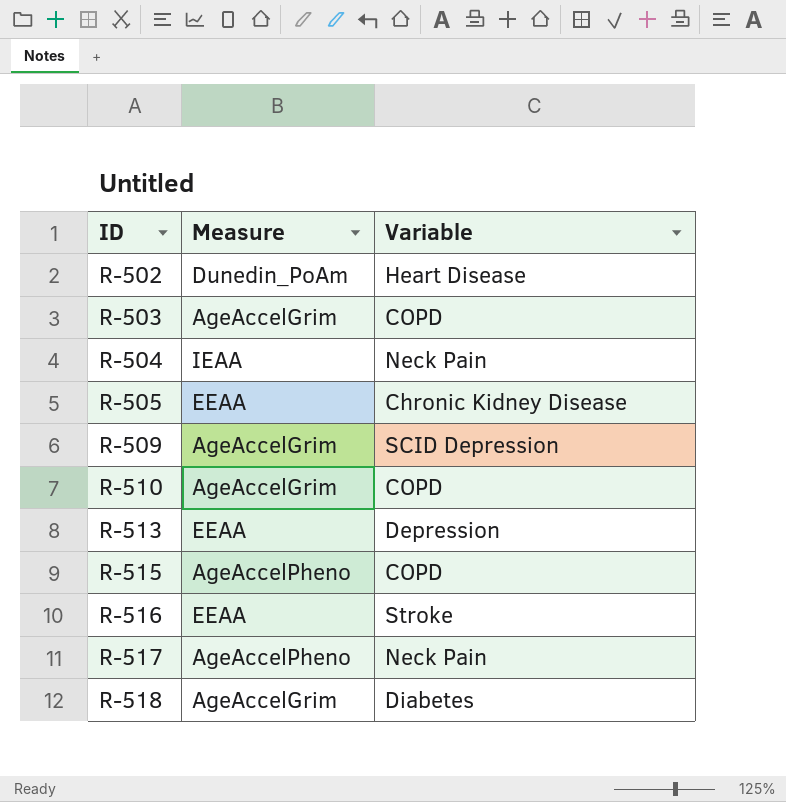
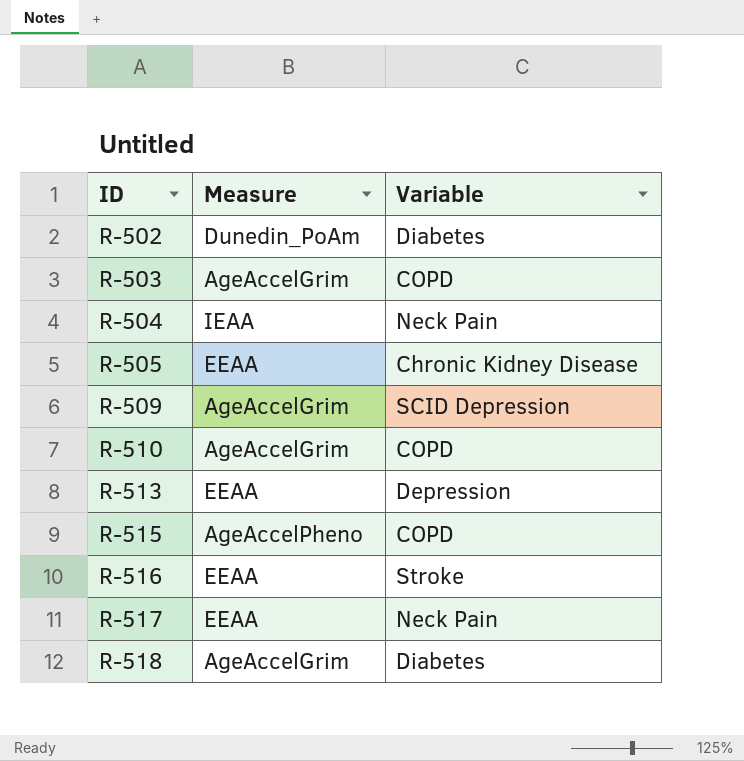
R-502 | Variable: Heart Disease -> Diabetes
R-517 | Measure: AgeAccelPheno -> EEAA

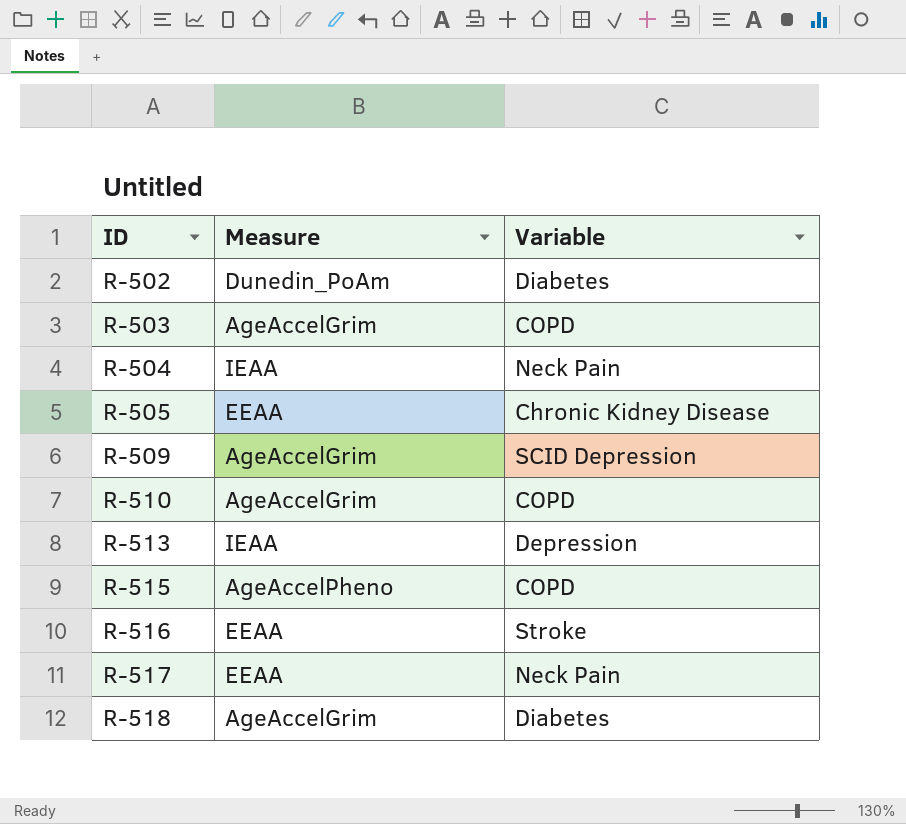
R-513 | Measure: EEAA -> IEAA

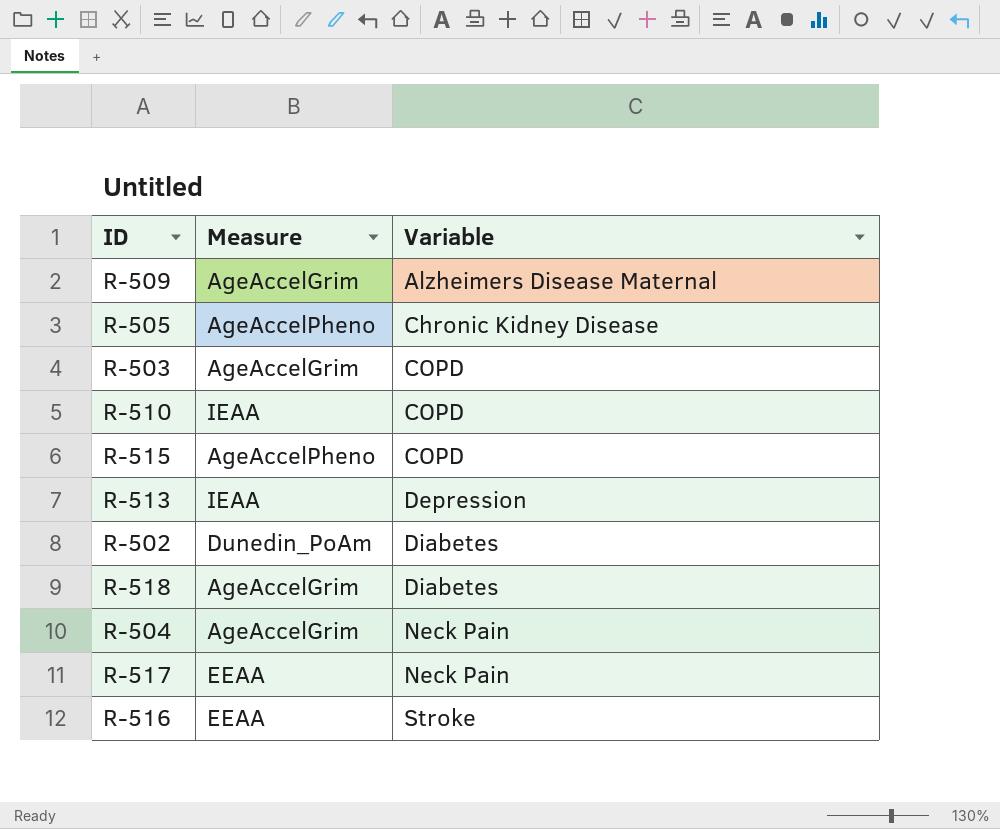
row order: ID ascending -> Variable ascending
R-509 | Variable: SCID Depression -> Alzheimers Disease Maternal
R-505 | Measure: EEAA -> AgeAccelPheno
R-510 | Measure: AgeAccelGrim -> IEAA
R-504 | Measure: IEAA -> AgeAccelGrim

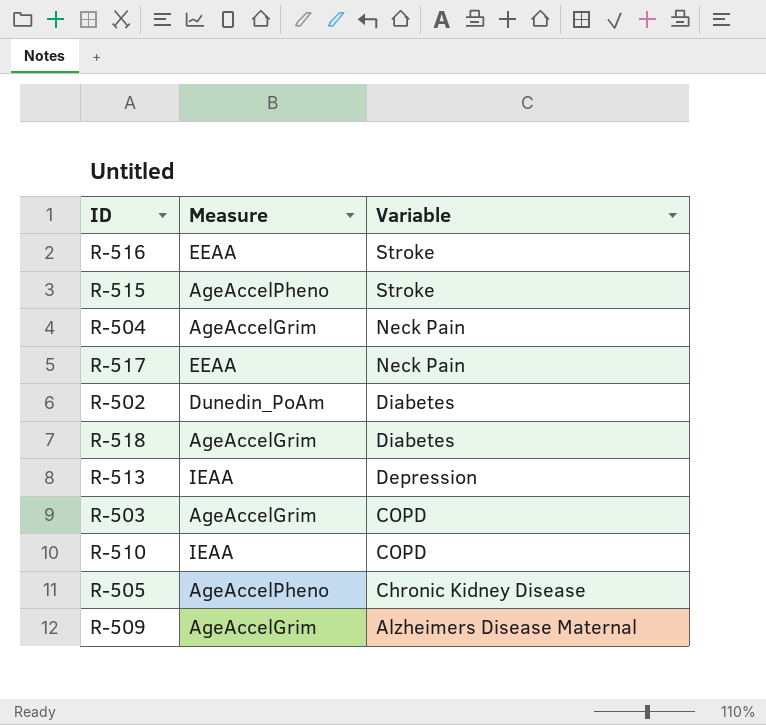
row order: Variable ascending -> Variable descending
R-515 | Variable: COPD -> Stroke

